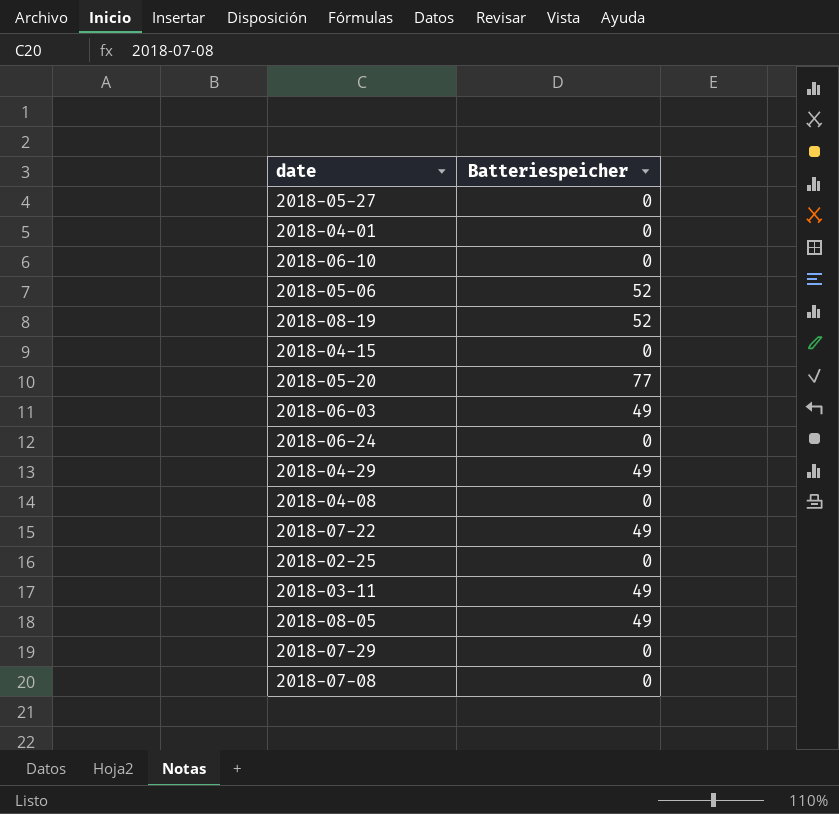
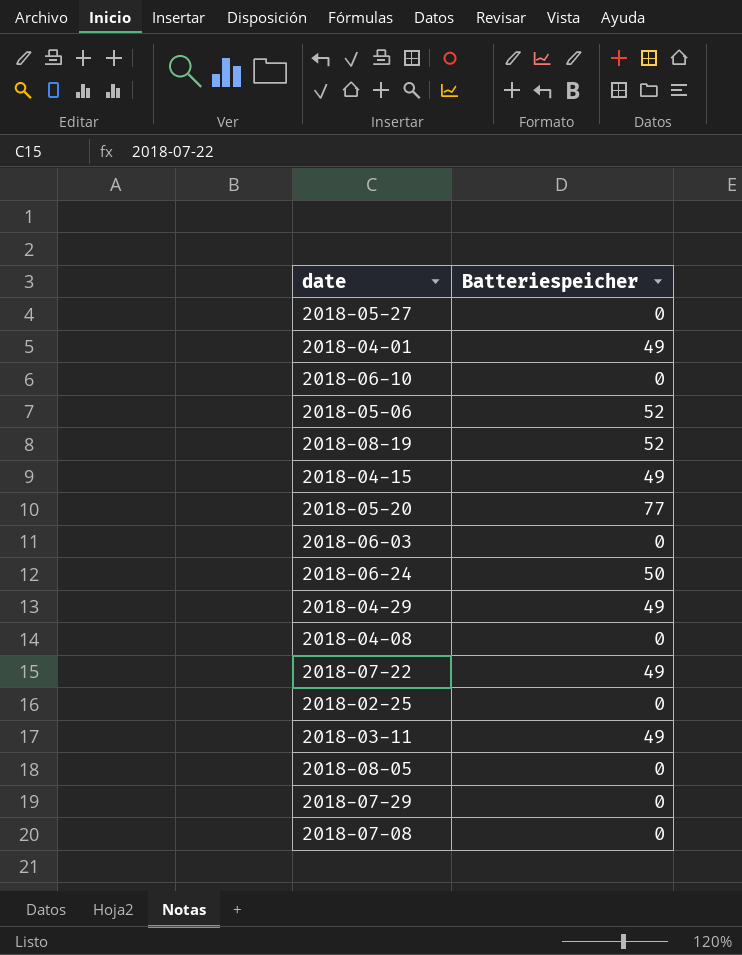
2018-04-01 | Batteriespeicher: 0 -> 49
2018-04-15 | Batteriespeicher: 0 -> 49
2018-06-03 | Batteriespeicher: 49 -> 0
2018-06-24 | Batteriespeicher: 0 -> 50
2018-08-05 | Batteriespeicher: 49 -> 0

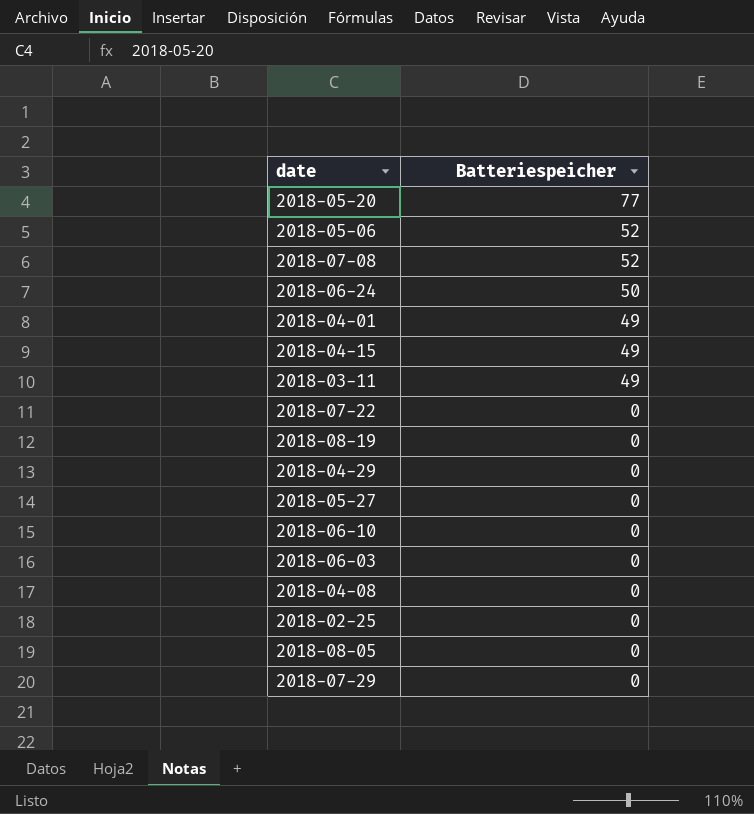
row order: none -> Batteriespeicher descending
2018-07-08 | Batteriespeicher: 0 -> 52
2018-07-22 | Batteriespeicher: 49 -> 0
2018-08-19 | Batteriespeicher: 52 -> 0
2018-04-29 | Batteriespeicher: 49 -> 0

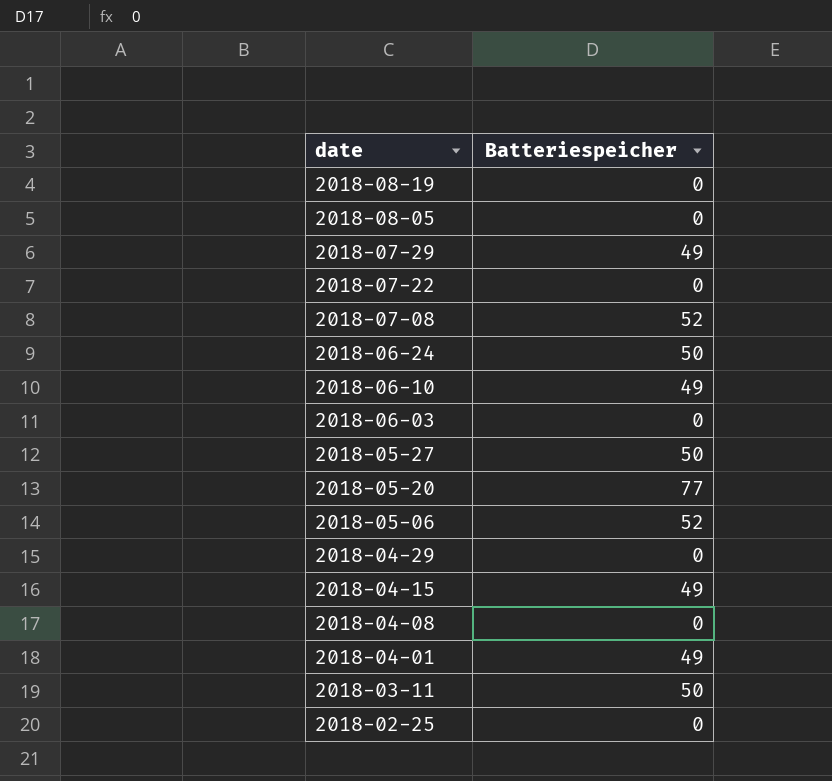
row order: Batteriespeicher descending -> date descending
2018-07-29 | Batteriespeicher: 0 -> 49
2018-06-10 | Batteriespeicher: 0 -> 49
2018-05-27 | Batteriespeicher: 0 -> 50
2018-03-11 | Batteriespeicher: 49 -> 50

